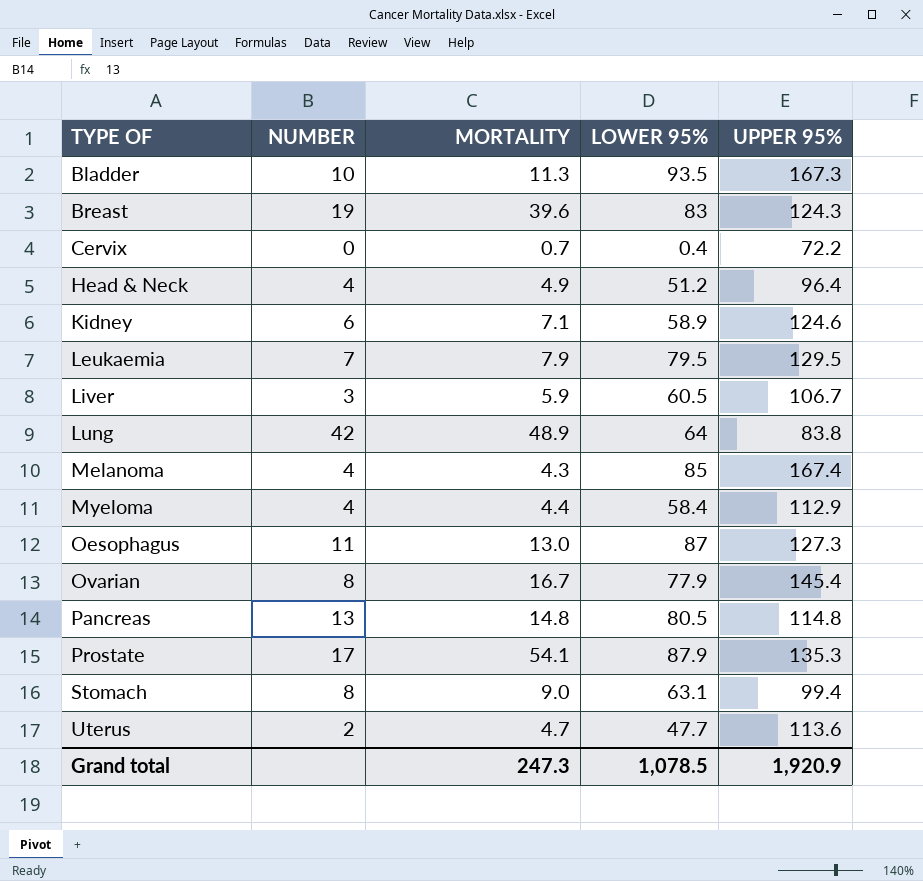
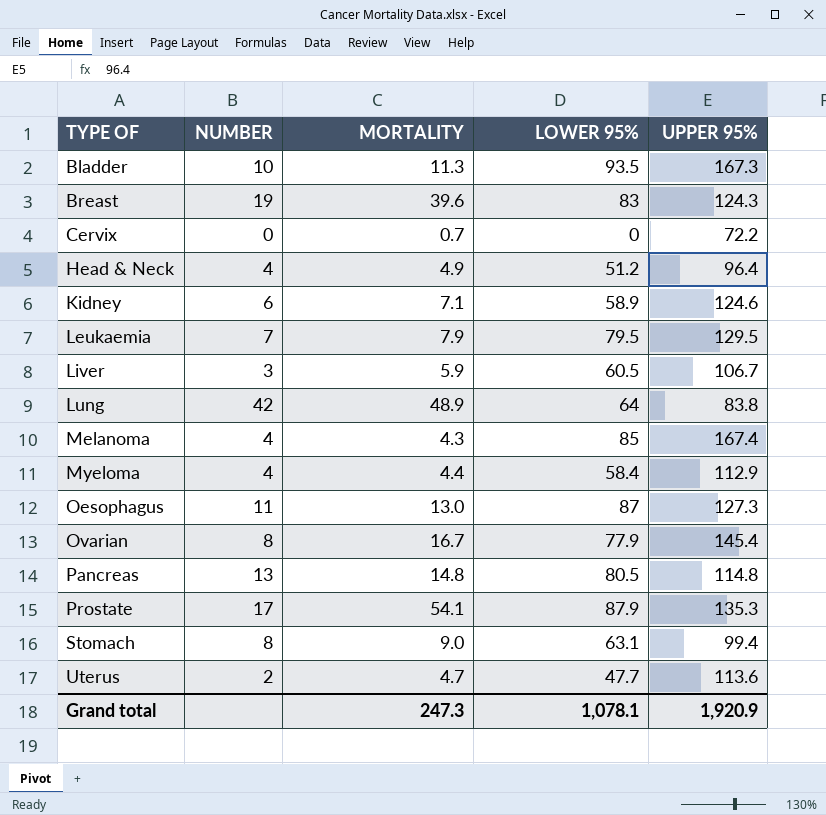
Cervix | LOWER 95%: 0.4 -> 0
Grand total | LOWER 95%: 1,078.5 -> 1,078.1

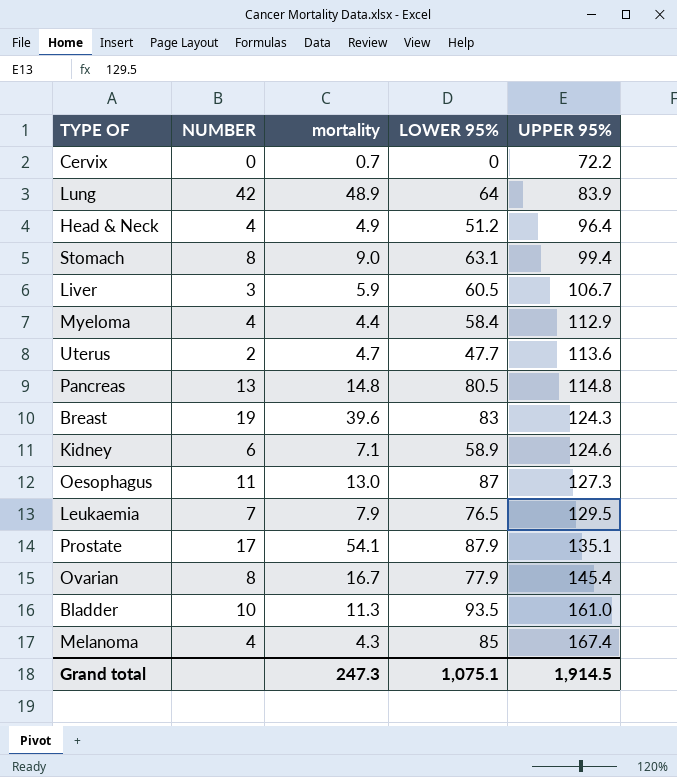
row order: TYPE OF ascending -> UPPER 95% ascending
column name: MORTALITY -> mortality
Lung | UPPER 95%: 83.8 -> 83.9
Leukaemia | LOWER 95%: 79.5 -> 76.5
Prostate | UPPER 95%: 135.3 -> 135.1
Bladder | UPPER 95%: 167.3 -> 161.0
Grand total | LOWER 95%: 1,078.1 -> 1,075.1
Grand total | UPPER 95%: 1,920.9 -> 1,914.5

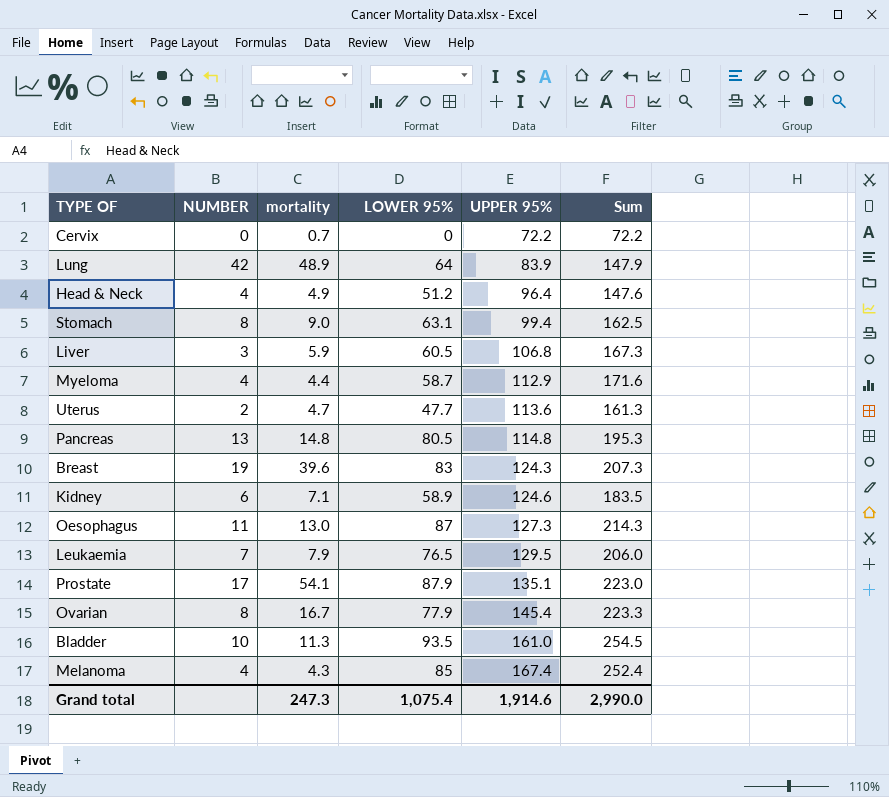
column Sum | formula: none -> [LOWER 95%] + [UPPER 95%]
Liver | UPPER 95%: 106.7 -> 106.8
Myeloma | LOWER 95%: 58.4 -> 58.7
Grand total | LOWER 95%: 1,075.1 -> 1,075.4
Grand total | UPPER 95%: 1,914.5 -> 1,914.6

